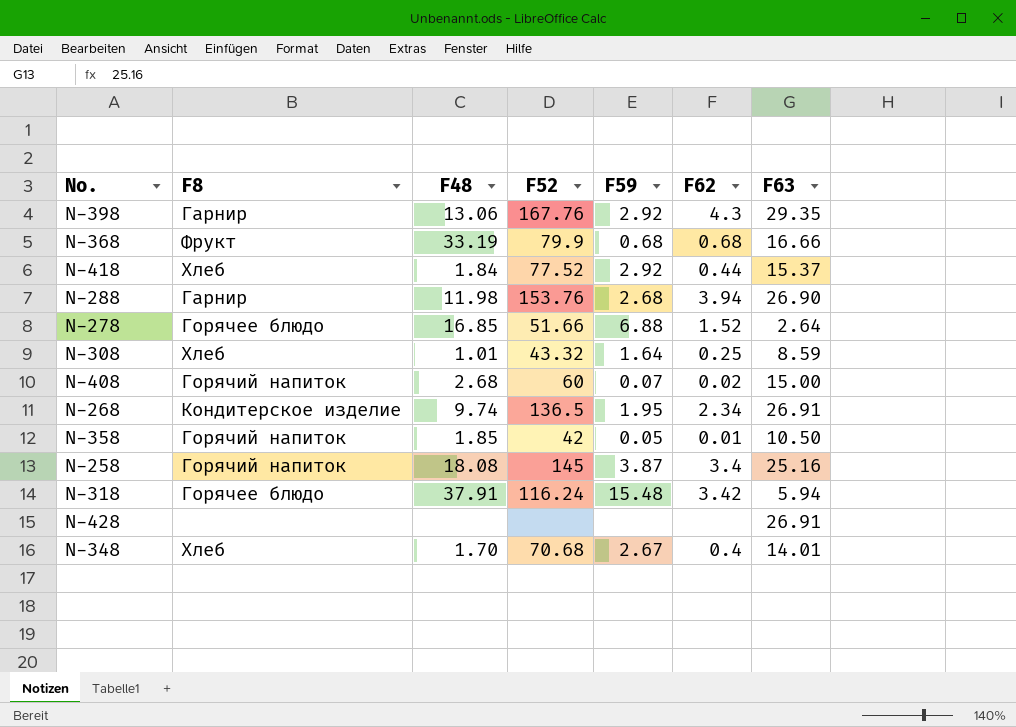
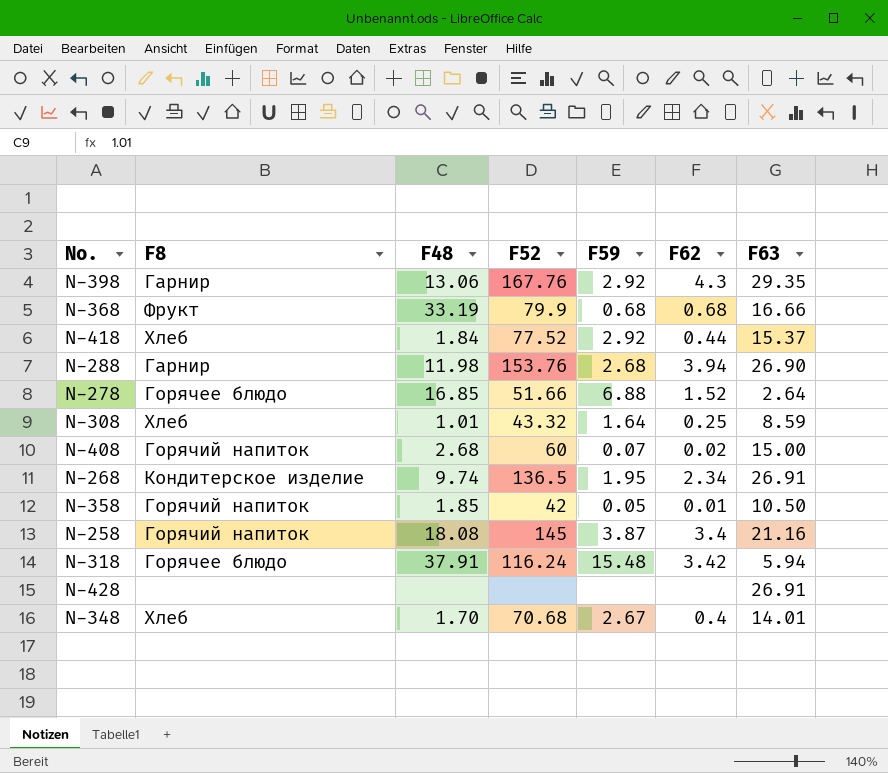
N-258 | F63: 25.16 -> 21.16

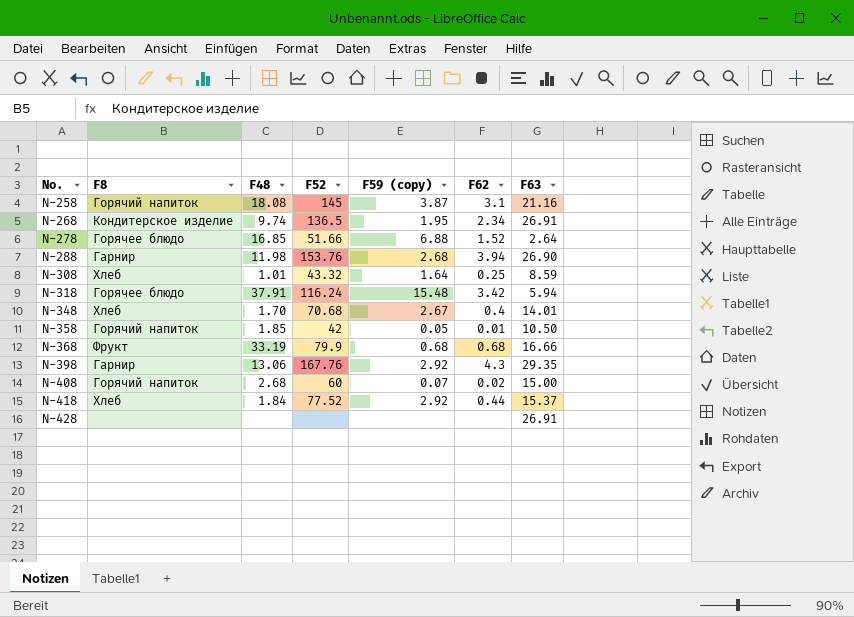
row order: none -> No. ascending
column name: F59 -> F59 (copy)
N-258 | F62: 3.4 -> 3.1

